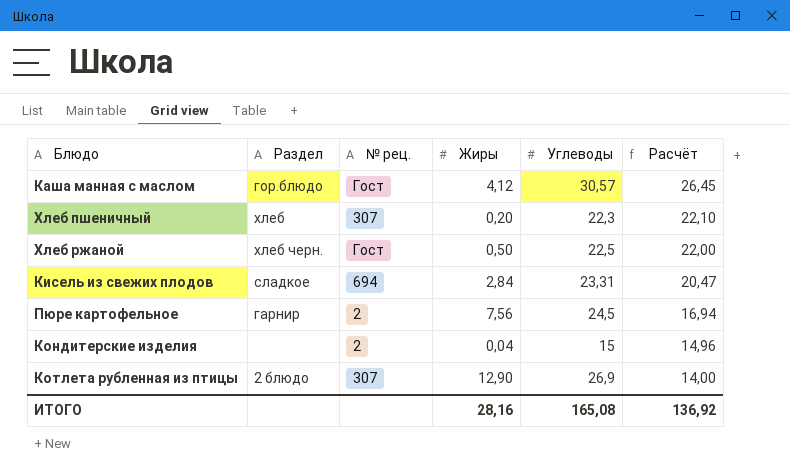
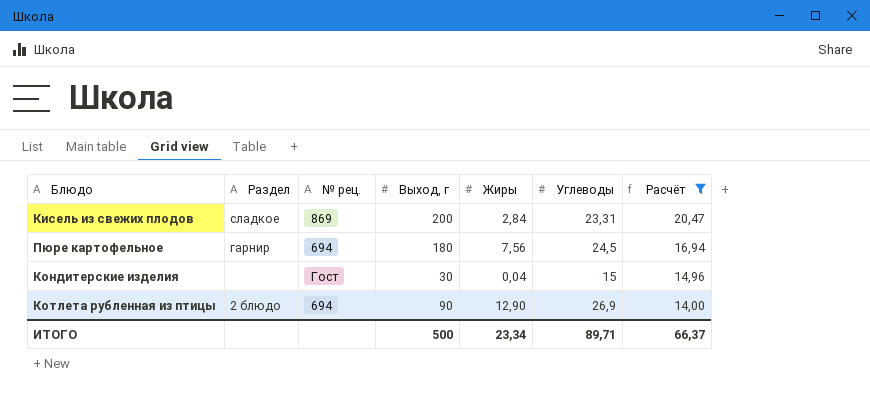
filter: none -> Расчёт <= 20,47
column Выход, г | position: none -> 4
Кисель из свежих плодов | № рец.: 694 -> 869
Пюре картофельное | № рец.: 2 -> 694
Кондитерские изделия | № рец.: 2 -> Гост
Котлета рубленная из птицы | № рец.: 307 -> 694
ИТОГО | Жиры: 28,16 -> 23,34
ИТОГО | Углеводы: 165,08 -> 89,71
ИТОГО | Расчёт: 136,92 -> 66,37

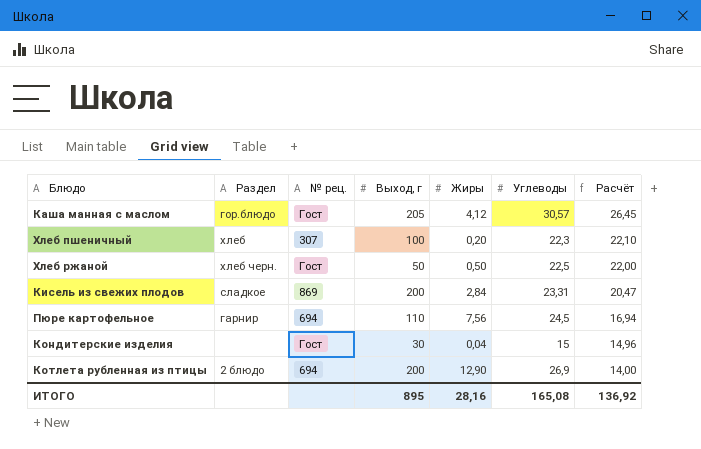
filter: Расчёт <= 20,47 -> none
Пюре картофельное | Выход, г: 180 -> 110
Котлета рубленная из птицы | Выход, г: 90 -> 200
ИТОГО | Выход, г: 500 -> 895
ИТОГО | Жиры: 23,34 -> 28,16
ИТОГО | Углеводы: 89,71 -> 165,08
ИТОГО | Расчёт: 66,37 -> 136,92

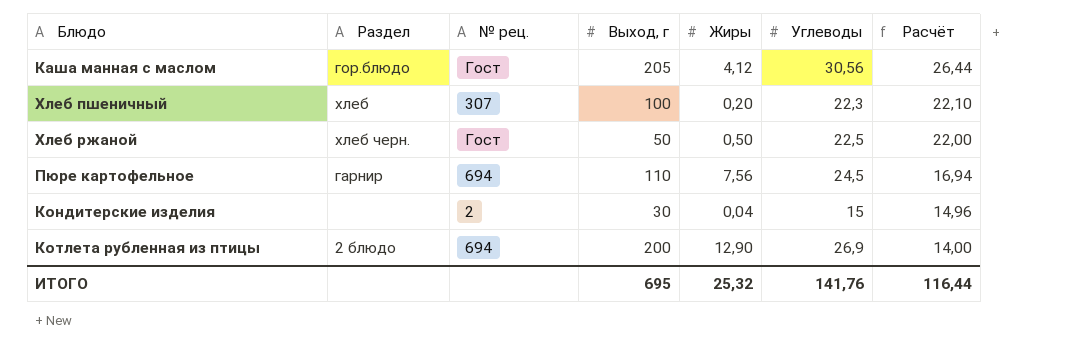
row Кисель из свежих плодов: сладкое | 869 | 200 | 2,84 | 23,31 | 20,47 -> none
Каша манная с маслом | Углеводы: 30,57 -> 30,56
Каша манная с маслом | Расчёт: 26,45 -> 26,44
Кондитерские изделия | № рец.: Гост -> 2
ИТОГО | Выход, г: 895 -> 695
ИТОГО | Жиры: 28,16 -> 25,32
ИТОГО | Углеводы: 165,08 -> 141,76
ИТОГО | Расчёт: 136,92 -> 116,44

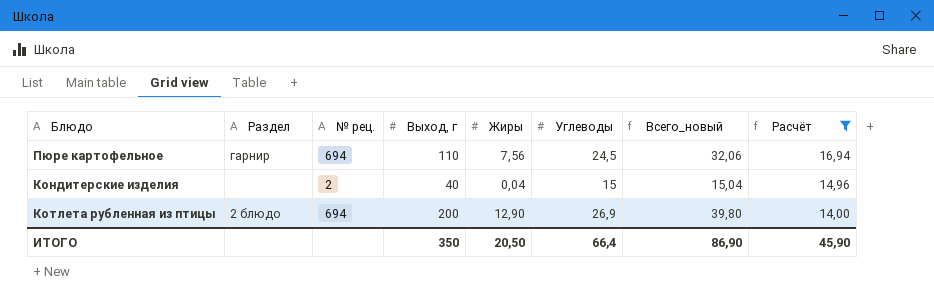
filter: none -> Расчёт <= 16,94
column Всего_новый | formula: none -> [Жиры] + [Углеводы]
Кондитерские изделия | Выход, г: 30 -> 40
ИТОГО | Выход, г: 695 -> 350
ИТОГО | Жиры: 25,32 -> 20,50
ИТОГО | Углеводы: 141,76 -> 66,4
ИТОГО | Расчёт: 116,44 -> 45,90

